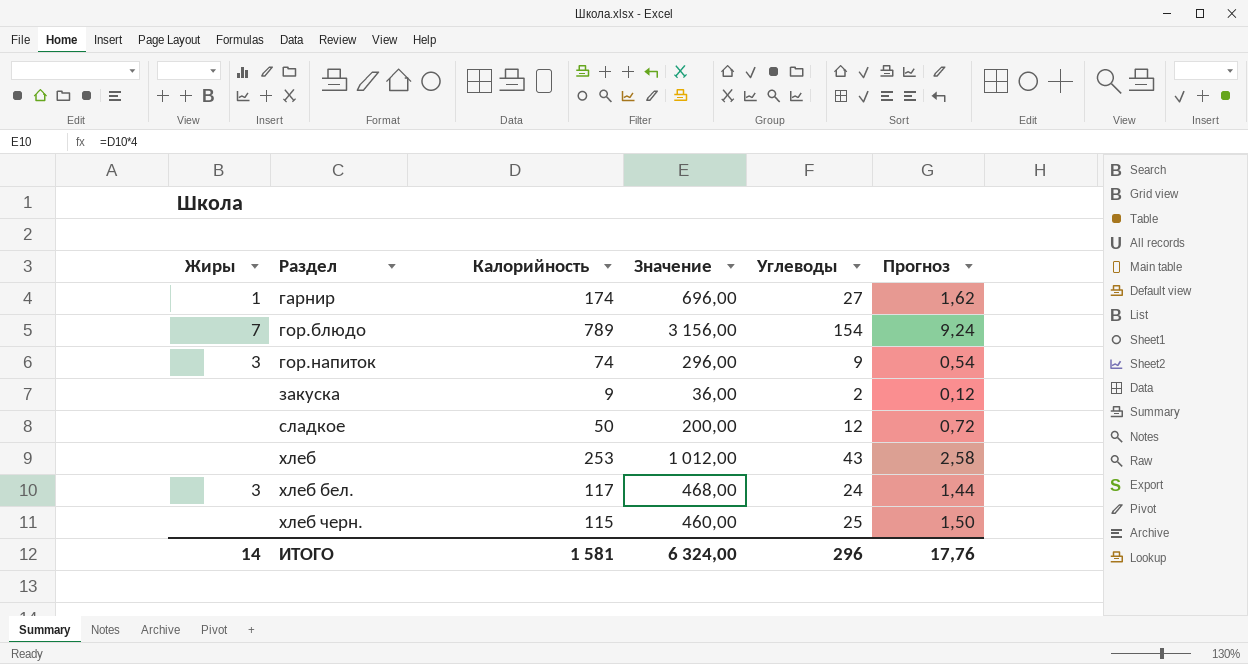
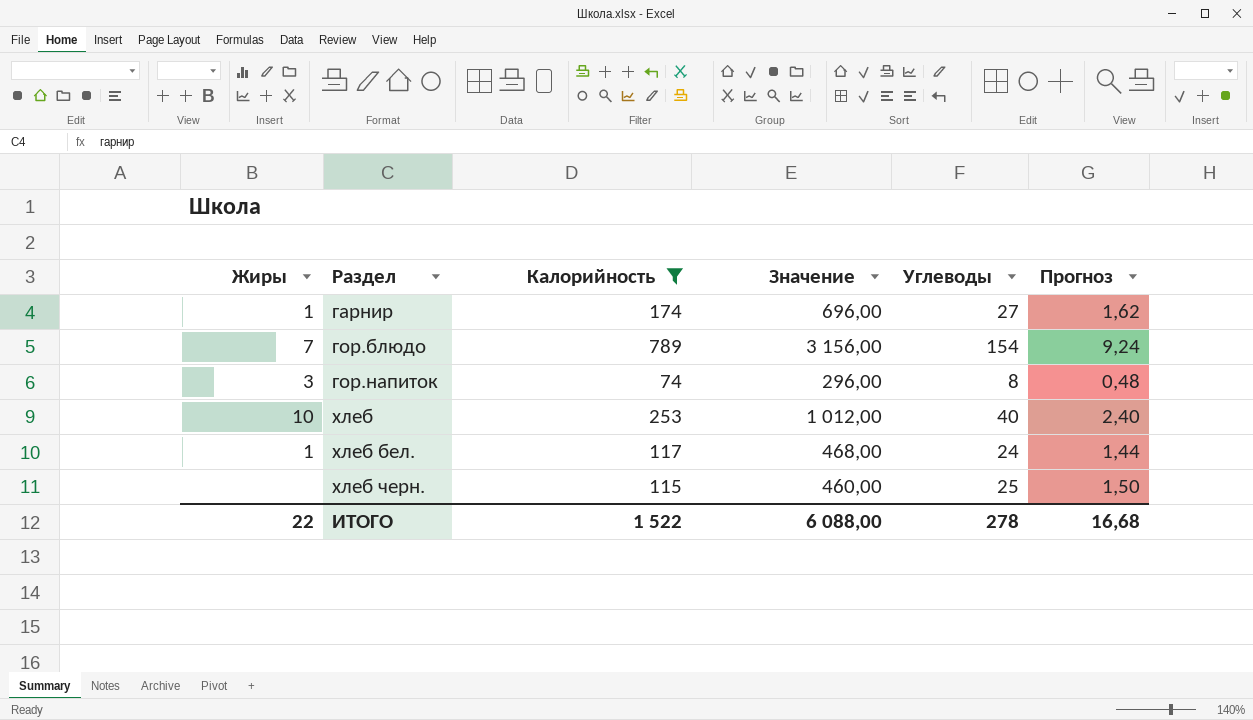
filter: none -> Калорийность >= 74
гор.напиток | Углеводы: 9 -> 8
гор.напиток | Прогноз: 0,54 -> 0,48
хлеб | Жиры: none -> 10
хлеб | Углеводы: 43 -> 40
хлеб | Прогноз: 2,58 -> 2,40
хлеб бел. | Жиры: 3 -> 1
ИТОГО | Жиры: 14 -> 22
ИТОГО | Калорийность: 1 581 -> 1 522
ИТОГО | Значение: 6 324,00 -> 6 088,00
ИТОГО | Углеводы: 296 -> 278
ИТОГО | Прогноз: 17,76 -> 16,68

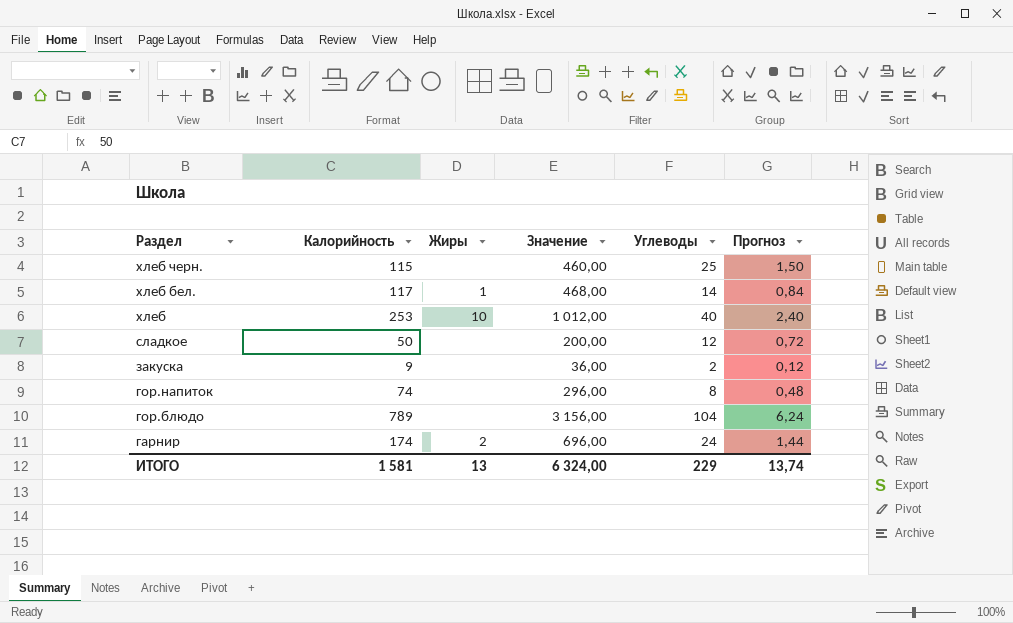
filter: Калорийность >= 74 -> none
row order: Раздел ascending -> Раздел descending
column Жиры | position: 1 -> 3
хлеб бел. | Углеводы: 24 -> 14
хлеб бел. | Прогноз: 1,44 -> 0,84
гор.напиток | Жиры: 3 -> none
гор.блюдо | Жиры: 7 -> none
гор.блюдо | Углеводы: 154 -> 104
гор.блюдо | Прогноз: 9,24 -> 6,24
гарнир | Жиры: 1 -> 2
гарнир | Углеводы: 27 -> 24
гарнир | Прогноз: 1,62 -> 1,44
ИТОГО | Калорийность: 1 522 -> 1 581
ИТОГО | Жиры: 22 -> 13
ИТОГО | Значение: 6 088,00 -> 6 324,00
ИТОГО | Углеводы: 278 -> 229
ИТОГО | Прогноз: 16,68 -> 13,74

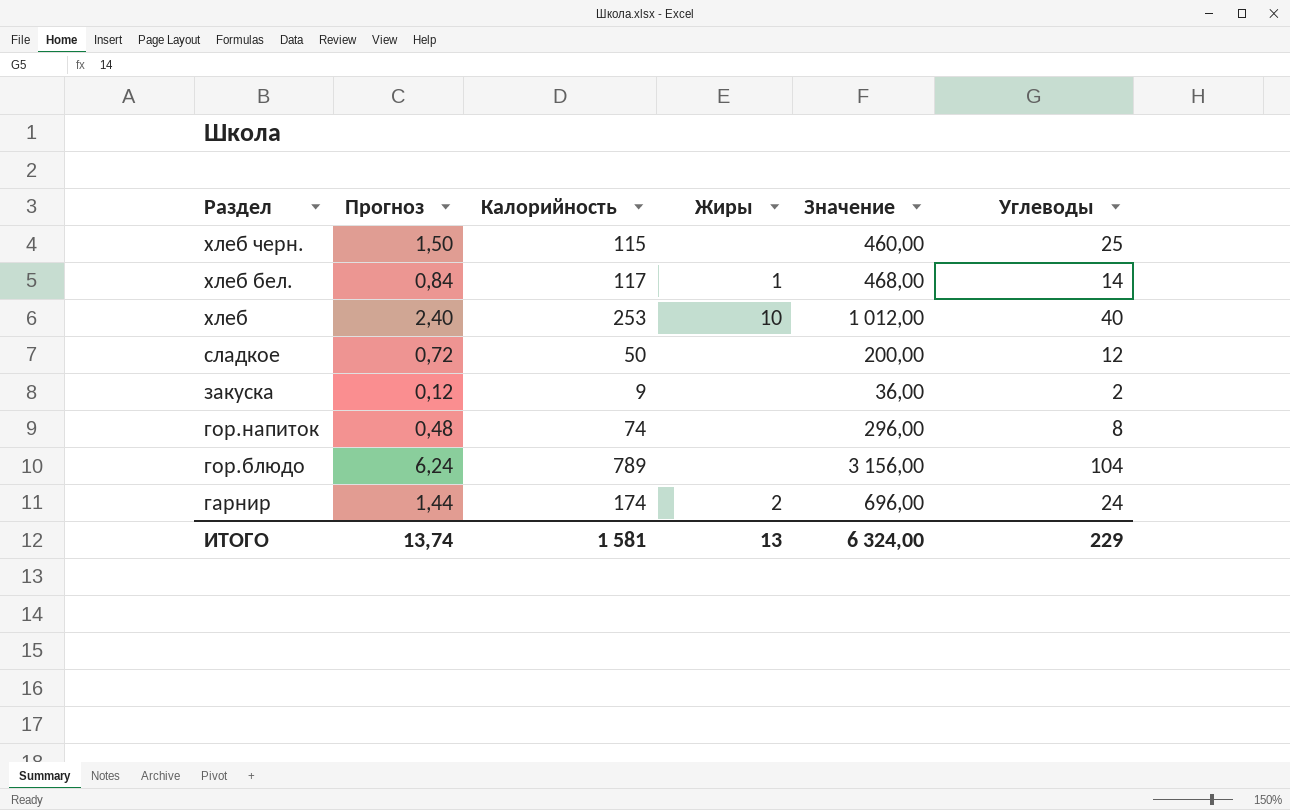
column Прогноз | position: 6 -> 2

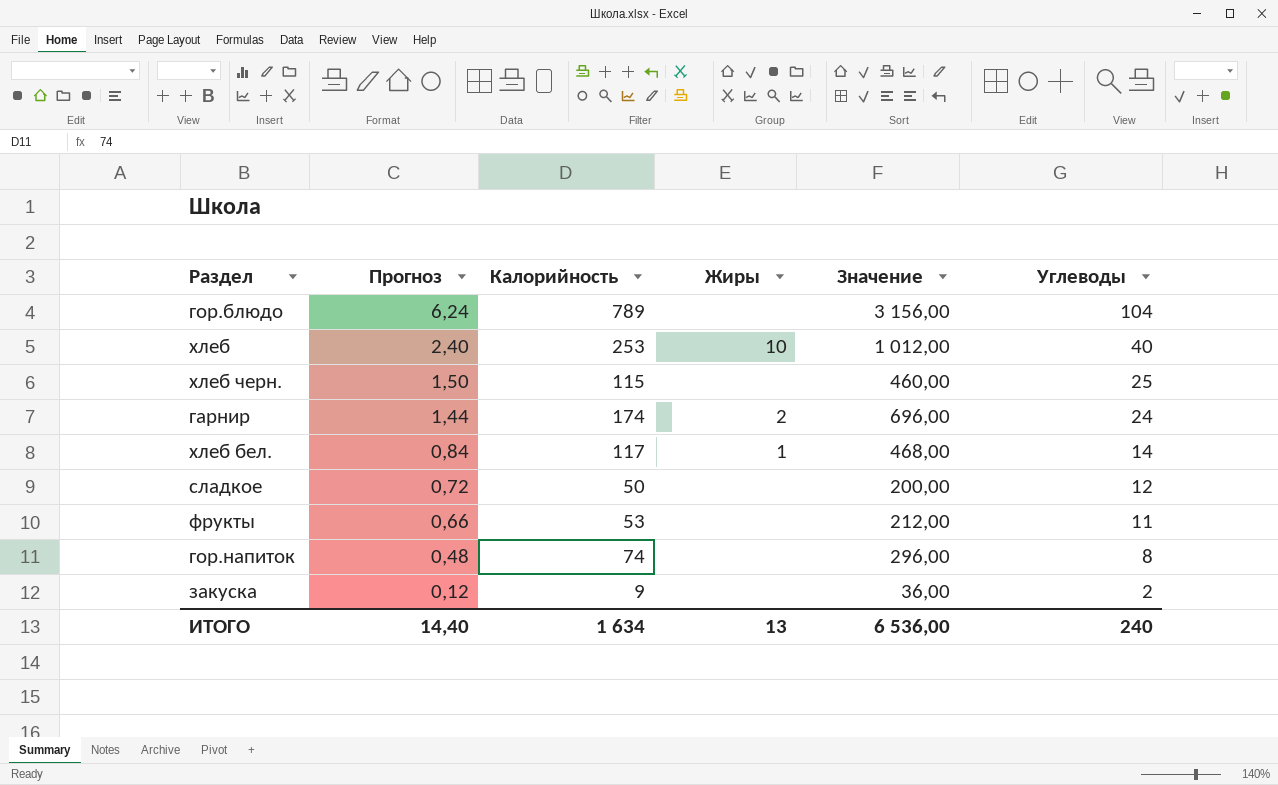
row order: Раздел descending -> Прогноз descending
row фрукты: none -> 0,66 | 53 | none | 212,00 | 11
ИТОГО | Прогноз: 13,74 -> 14,40
ИТОГО | Калорийность: 1 581 -> 1 634
ИТОГО | Значение: 6 324,00 -> 6 536,00
ИТОГО | Углеводы: 229 -> 240

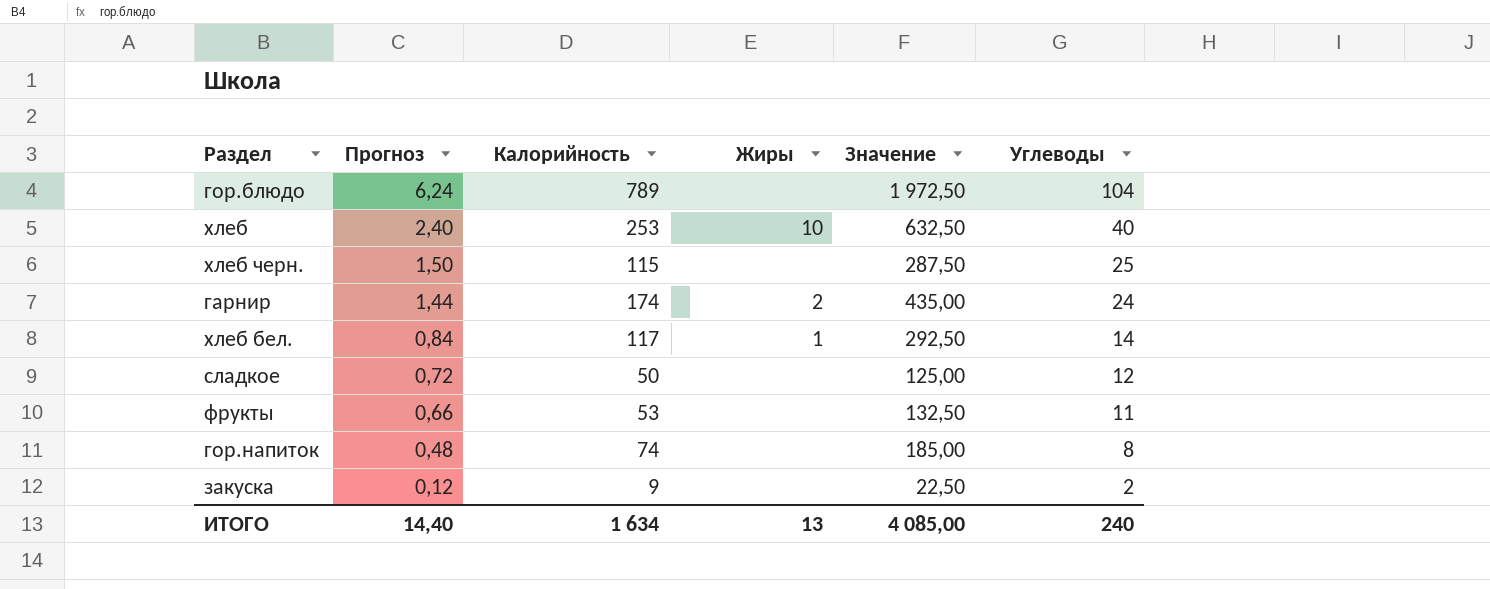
column Значение | formula: [Калорийность] * 4 -> [Калорийность] * 2,5
ИТОГО | Значение: 6 536,00 -> 4 085,00

